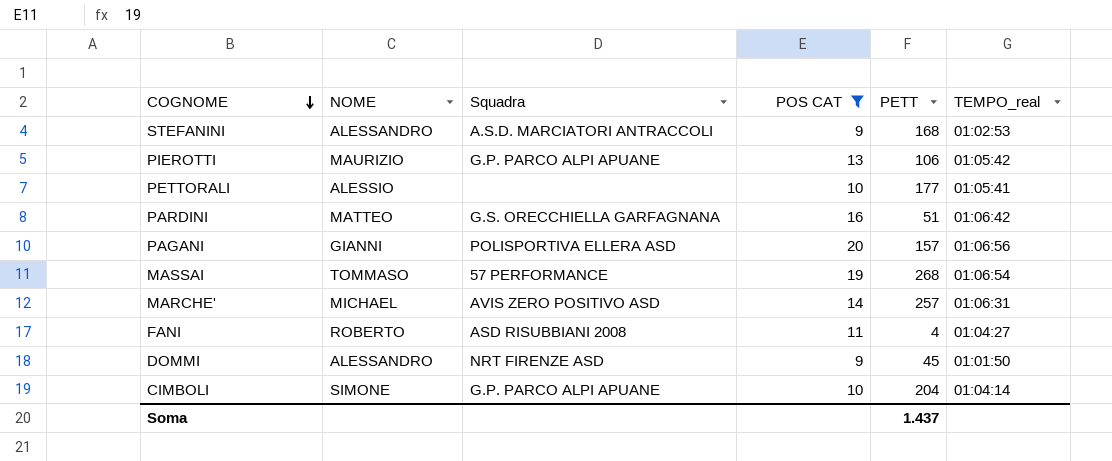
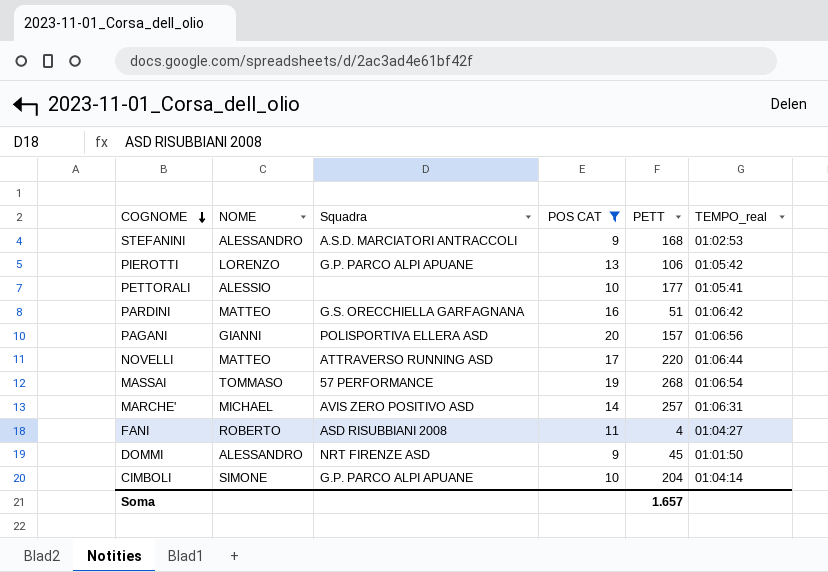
PIEROTTI | NOME: MAURIZIO -> LORENZO
row NOVELLI: none -> MATTEO | ATTRAVERSO RUNNING ASD | 17 | 220 | 01:06:44
Soma | PETT: 1.437 -> 1.657

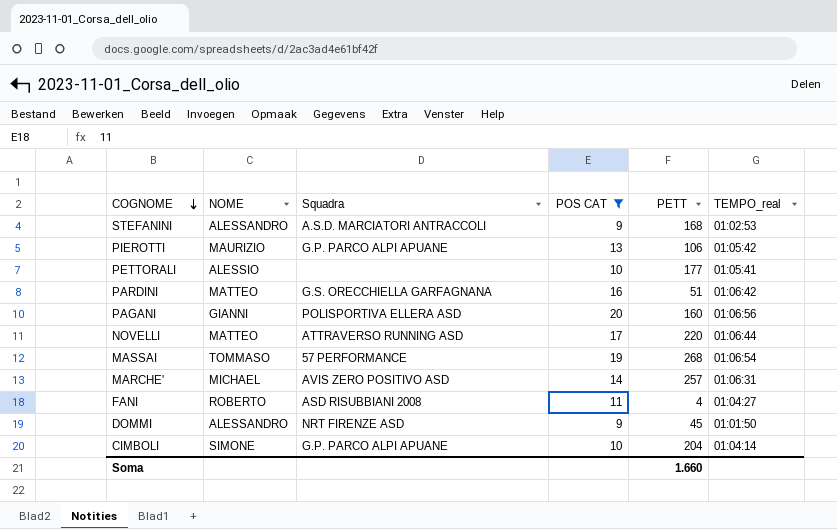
PIEROTTI | NOME: LORENZO -> MAURIZIO
PAGANI | PETT: 157 -> 160
Soma | PETT: 1.657 -> 1.660

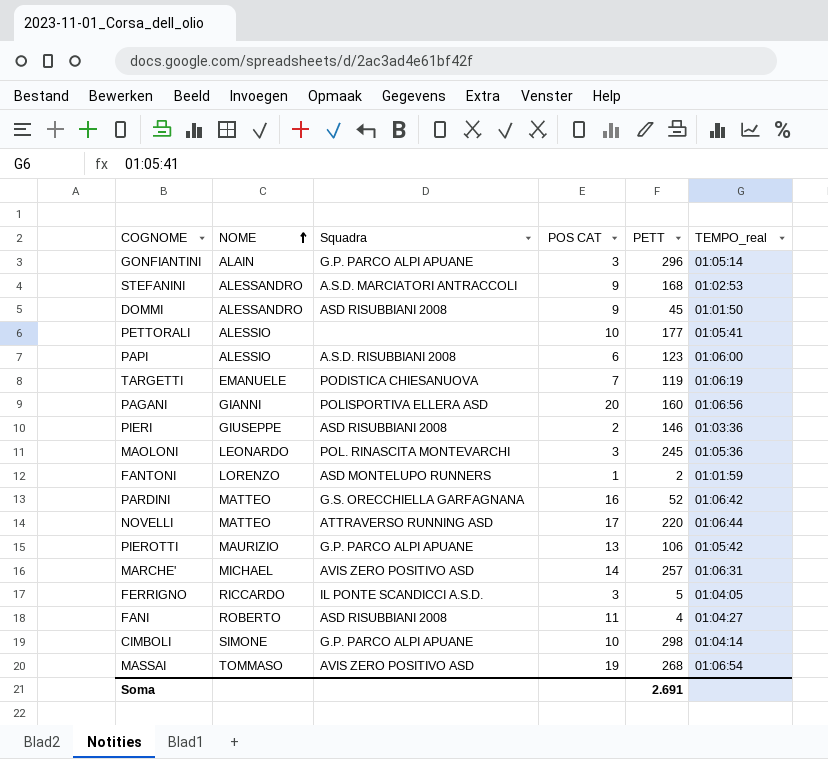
filter: POS CAT >= 9 -> none
row order: COGNOME descending -> NOME ascending
DOMMI | Squadra: NRT FIRENZE ASD -> ASD RISUBBIANI 2008
PARDINI | PETT: 51 -> 52
CIMBOLI | PETT: 204 -> 298
MASSAI | Squadra: 57 PERFORMANCE -> AVIS ZERO POSITIVO ASD
Soma | PETT: 1.660 -> 2.691

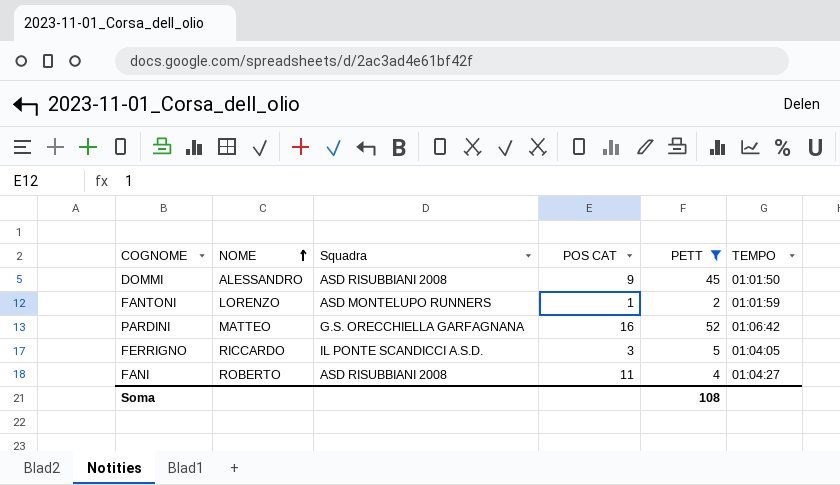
filter: none -> PETT <= 52
column name: TEMPO_real -> TEMPO
Soma | PETT: 2.691 -> 108

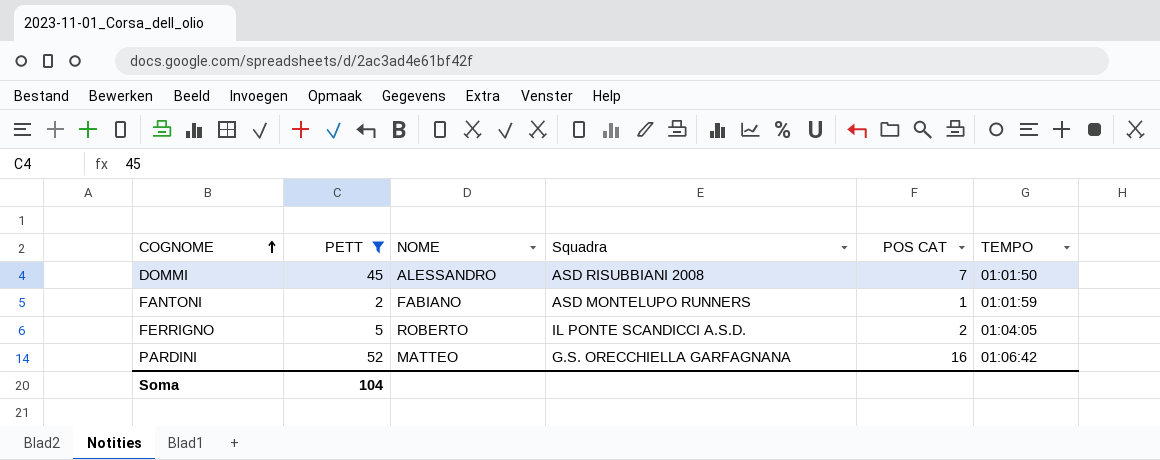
row order: NOME ascending -> COGNOME ascending
column PETT | position: 5 -> 2
row FANI: ROBERTO | ASD RISUBBIANI 2008 | 11 | 4 | 01:04:27 -> none
DOMMI | POS CAT: 9 -> 7
FANTONI | NOME: LORENZO -> FABIANO
FERRIGNO | NOME: RICCARDO -> ROBERTO
FERRIGNO | POS CAT: 3 -> 2
Soma | PETT: 108 -> 104

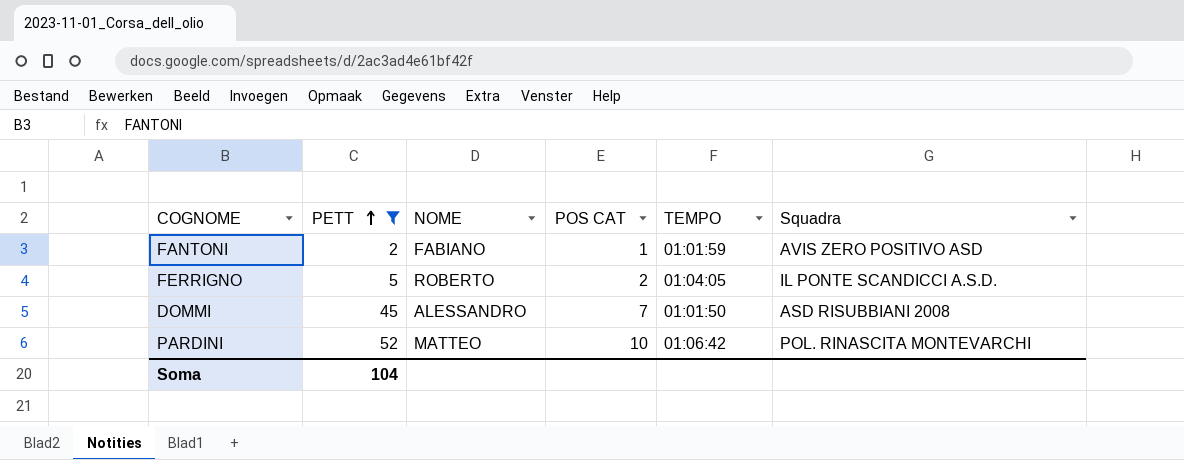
row order: COGNOME ascending -> PETT ascending
column Squadra | position: 4 -> 6
FANTONI | Squadra: ASD MONTELUPO RUNNERS -> AVIS ZERO POSITIVO ASD
PARDINI | POS CAT: 16 -> 10
PARDINI | Squadra: G.S. ORECCHIELLA GARFAGNANA -> POL. RINASCITA MONTEVARCHI

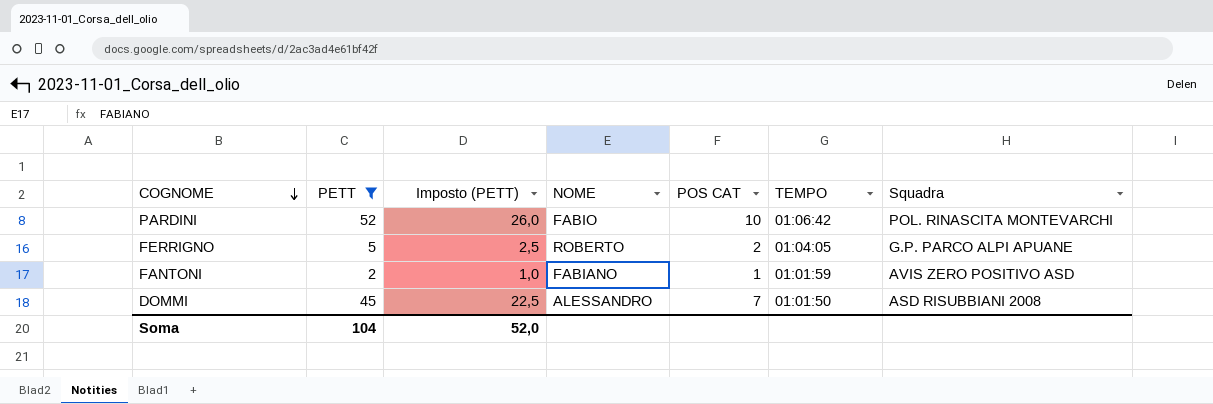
row order: PETT ascending -> COGNOME descending
column Imposto (PETT) | formula: none -> [PETT] * 0,5
PARDINI | NOME: MATTEO -> FABIO
FERRIGNO | Squadra: IL PONTE SCANDICCI A.S.D. -> G.P. PARCO ALPI APUANE

